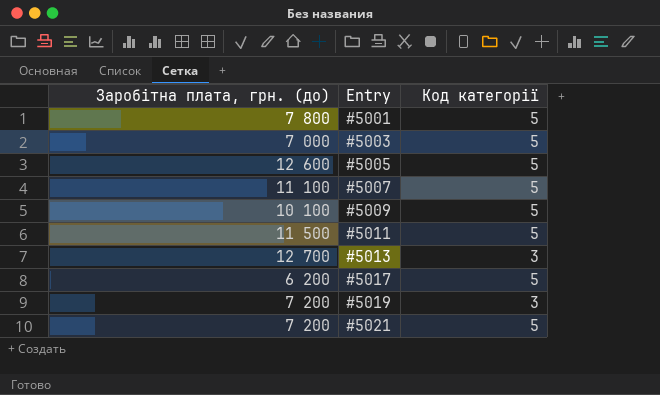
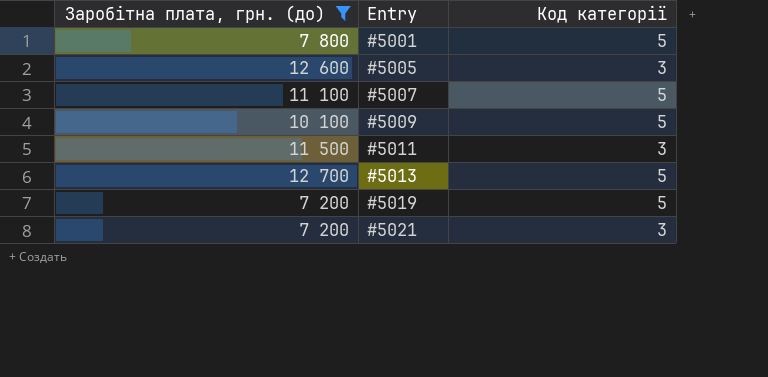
filter: none -> Заробітна плата, грн. (до) >= 7 200
#5005 | Код категорії: 5 -> 3
#5011 | Код категорії: 5 -> 3
#5013 | Код категорії: 3 -> 5
#5019 | Код категорії: 3 -> 5
#5021 | Код категорії: 5 -> 3

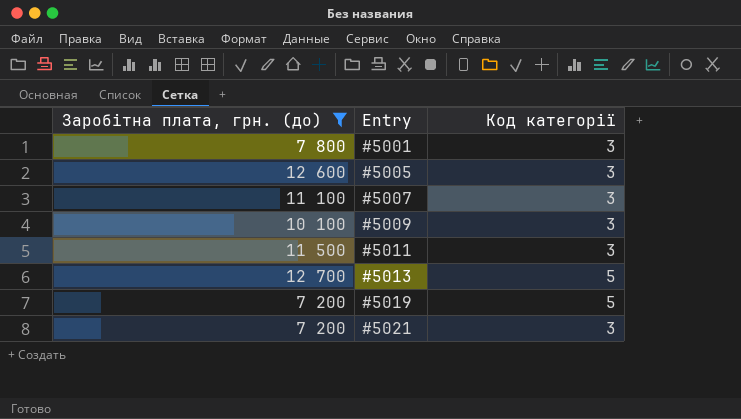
#5001 | Код категорії: 5 -> 3
#5007 | Код категорії: 5 -> 3
#5009 | Код категорії: 5 -> 3

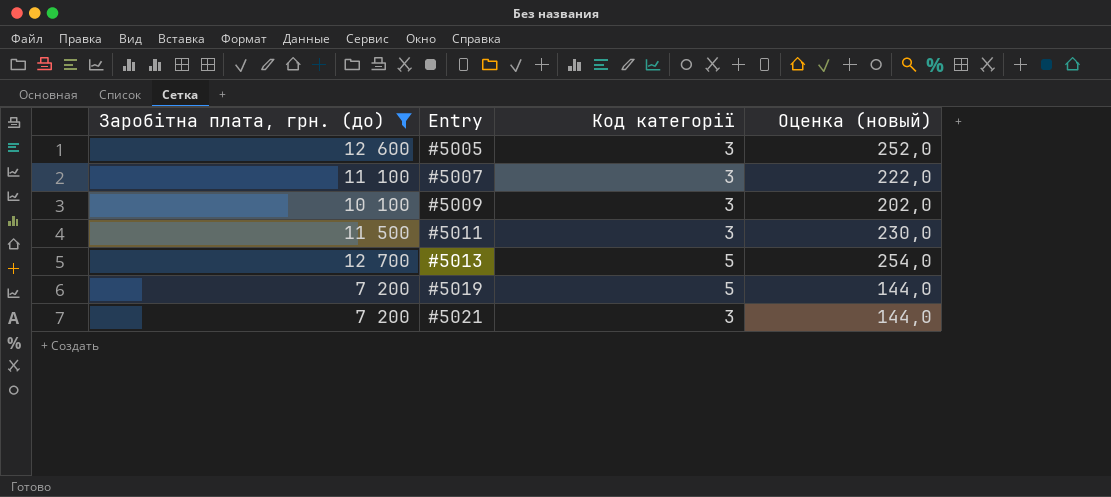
column Оценка (новый) | formula: none -> [Заробітна плата, грн. (до)] * 0,02
row #5001: 7 800 | 3 -> none

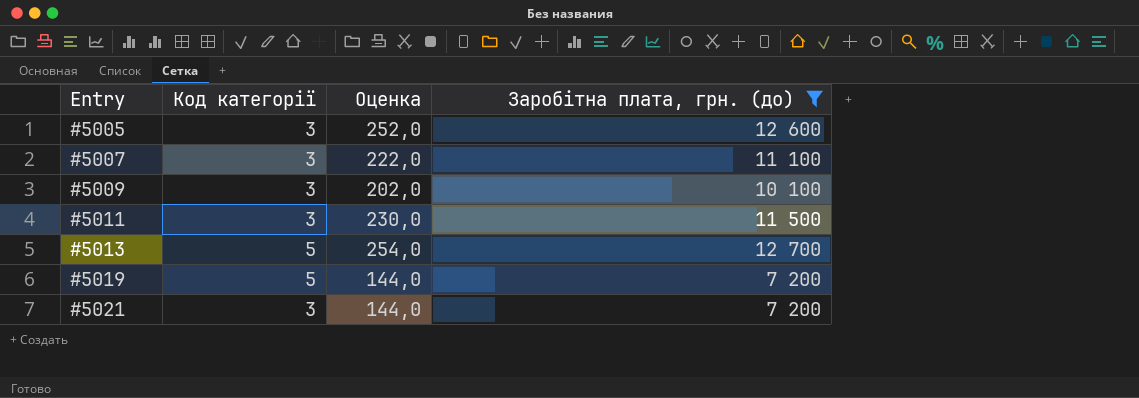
column name: Оценка (новый) -> Оценка
column Заробітна плата, грн. (до) | position: 1 -> 4

